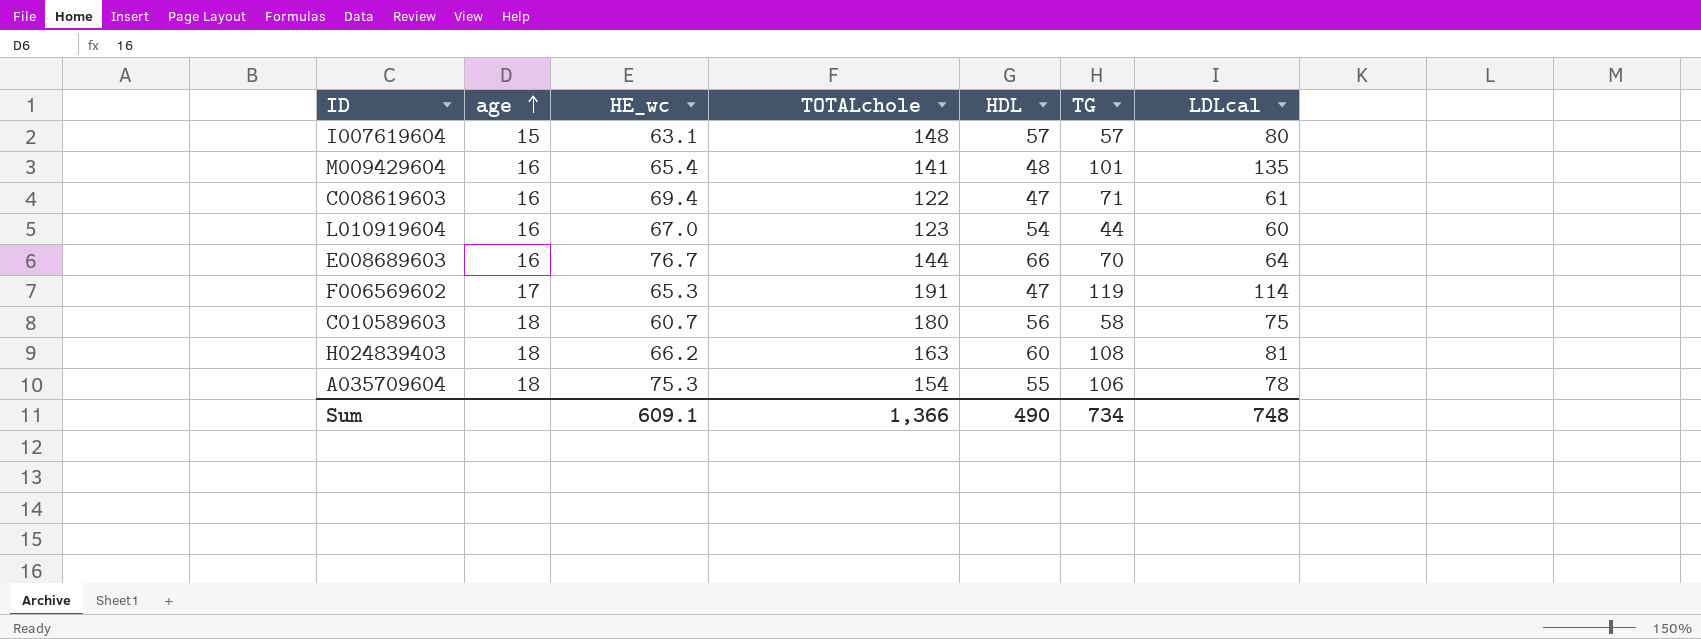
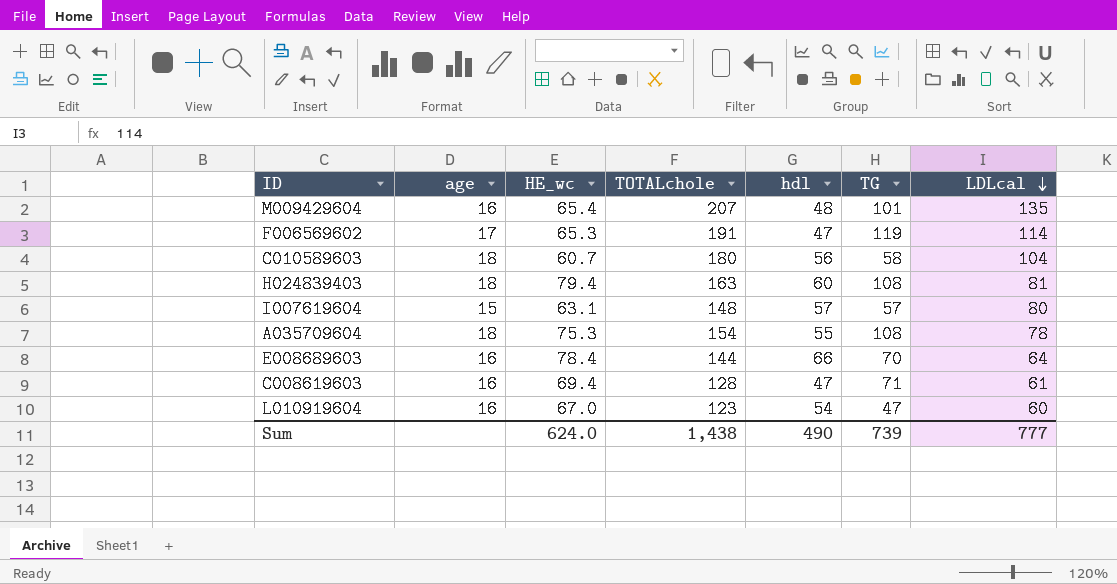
row order: age ascending -> LDLcal descending
column name: HDL -> hdl
M009429604 | TOTALchole: 141 -> 207
C010589603 | LDLcal: 75 -> 104
H024839403 | HE_wc: 66.2 -> 79.4
A035709604 | TG: 106 -> 108
E008689603 | HE_wc: 76.7 -> 78.4
C008619603 | TOTALchole: 122 -> 128
L010919604 | TG: 44 -> 47
Sum | HE_wc: 609.1 -> 624.0
Sum | TOTALchole: 1,366 -> 1,438
Sum | TG: 734 -> 739
Sum | LDLcal: 748 -> 777

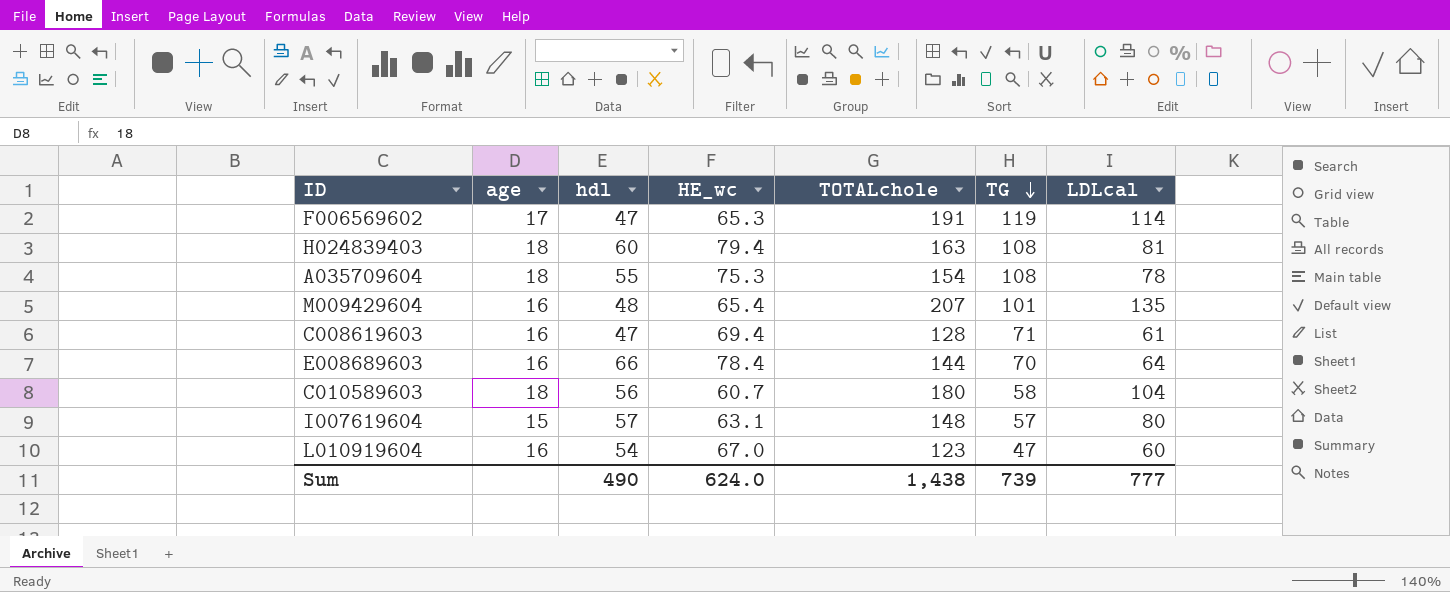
row order: LDLcal descending -> TG descending
column hdl | position: 5 -> 3

